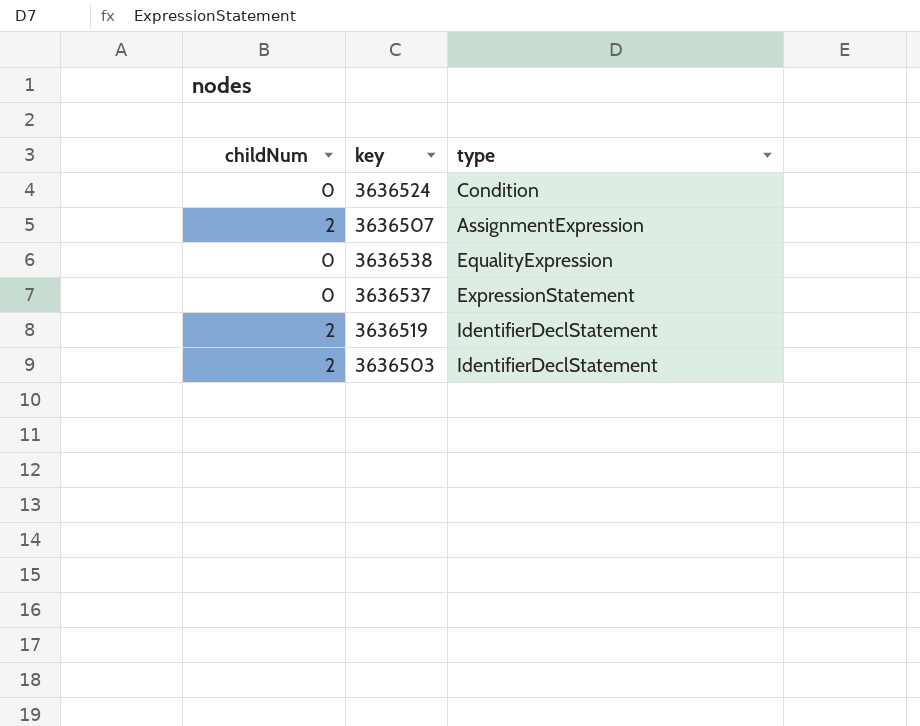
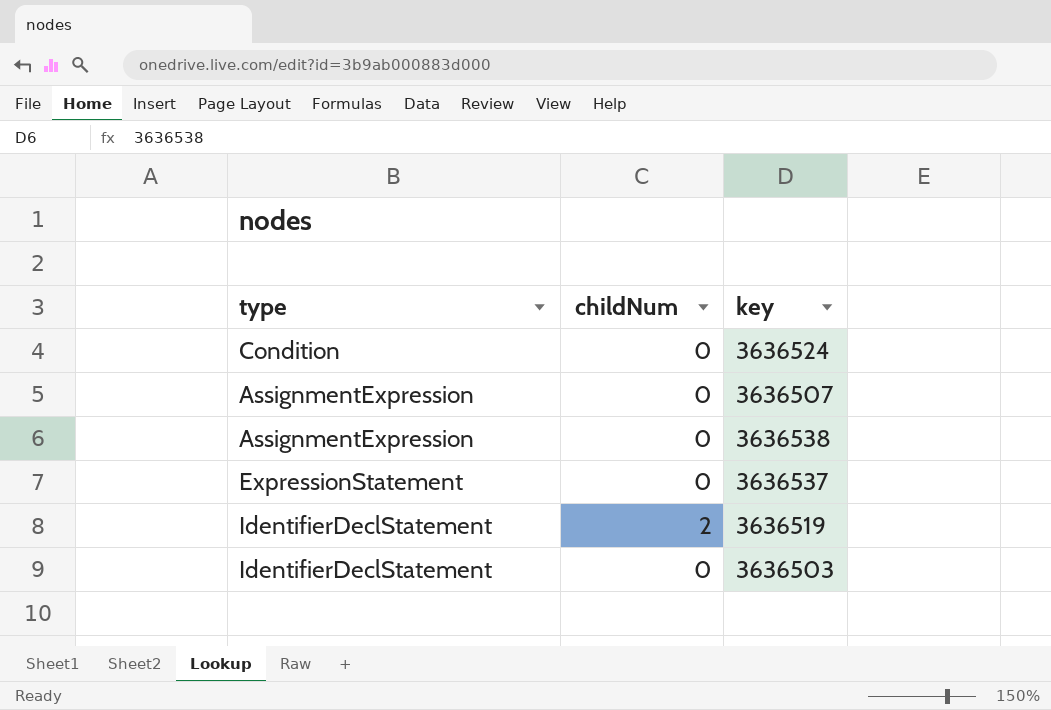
column type | position: 3 -> 1
3636507 | childNum: 2 -> 0
3636538 | type: EqualityExpression -> AssignmentExpression
3636503 | childNum: 2 -> 0

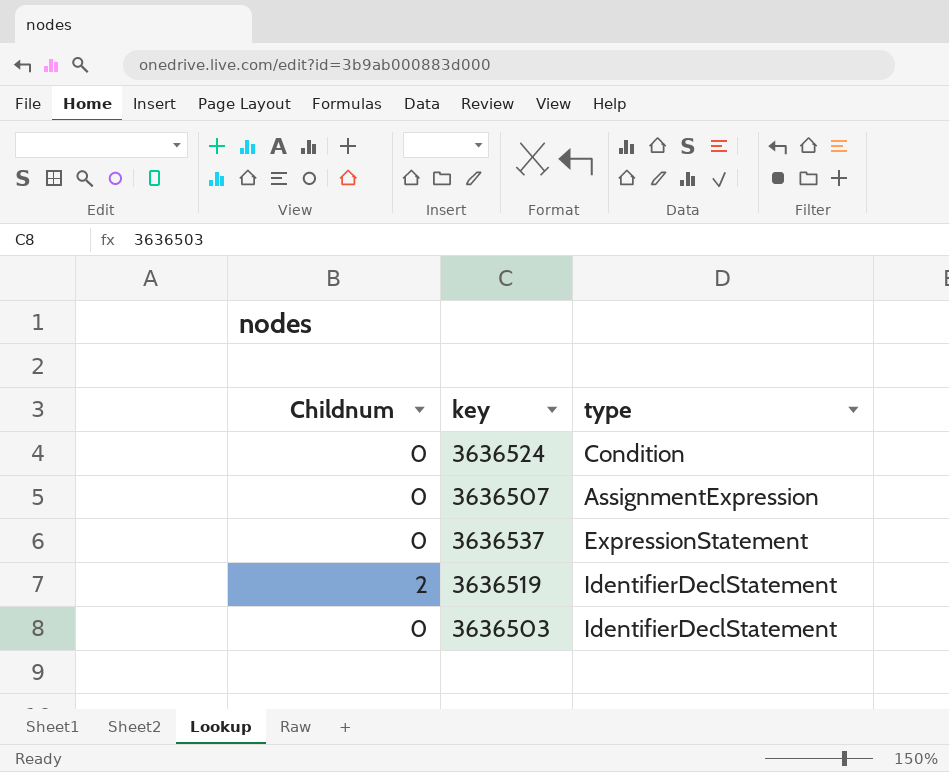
column name: childNum -> Childnum
column type | position: 1 -> 3
row 3636538: AssignmentExpression | 0 -> none

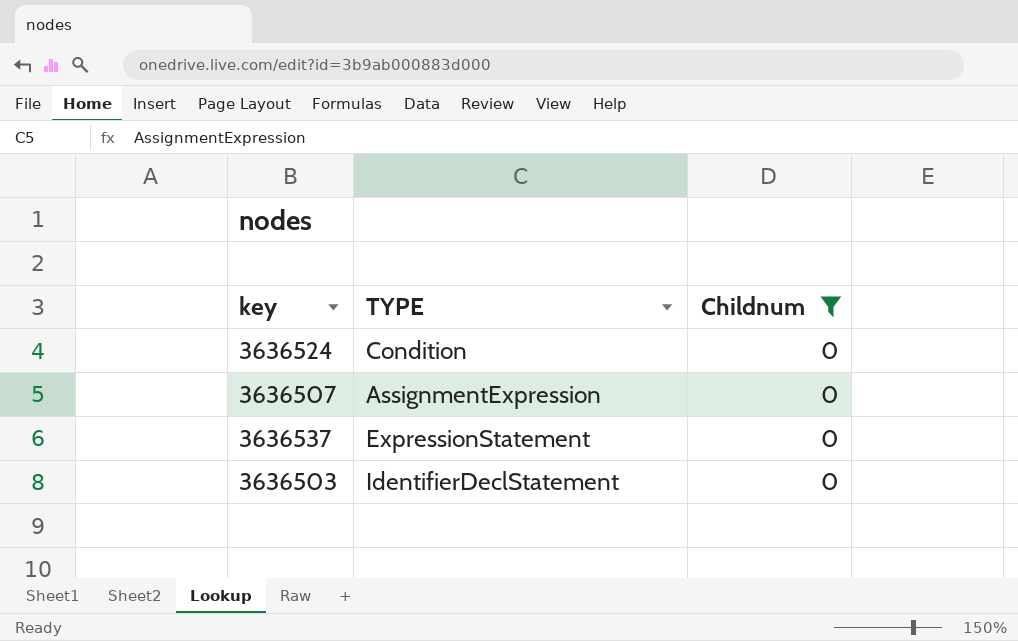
filter: none -> Childnum = 0
column name: type -> TYPE
column Childnum | position: 1 -> 3

